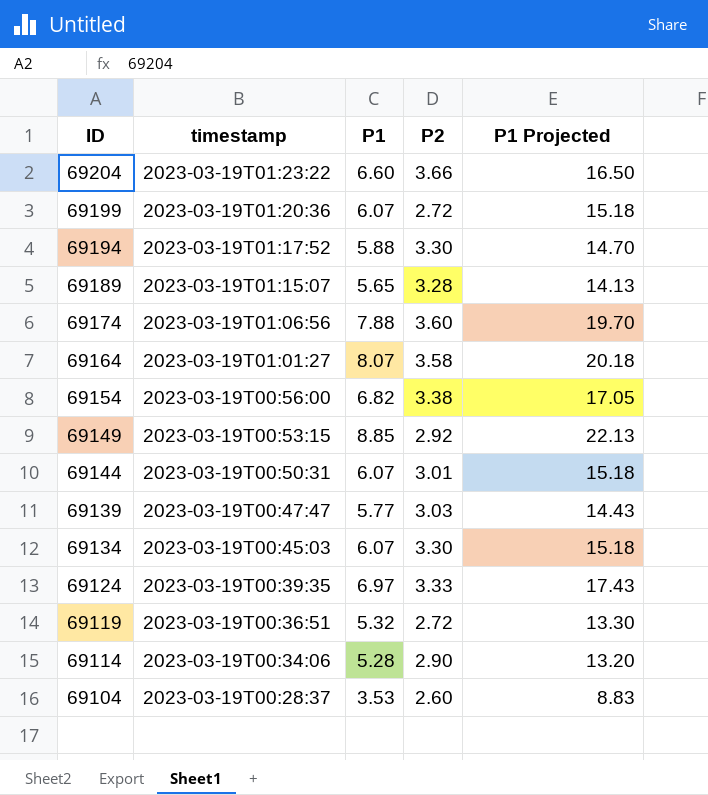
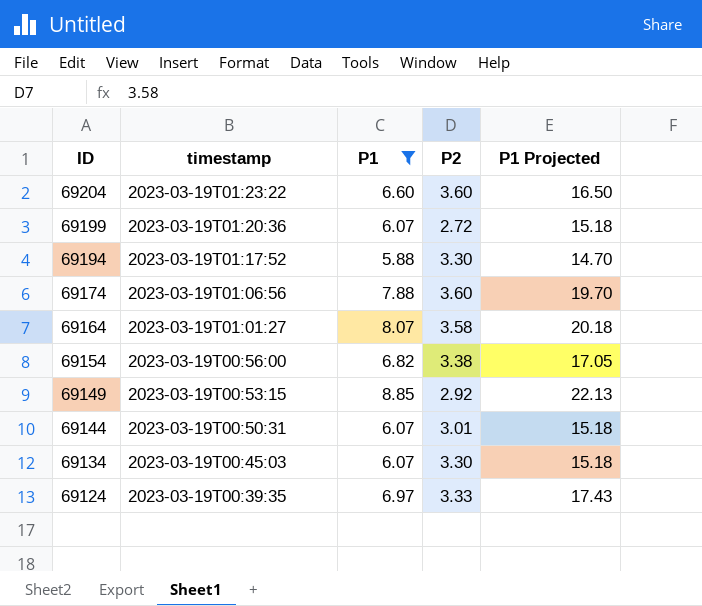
filter: none -> P1 >= 5.88
69204 | P2: 3.66 -> 3.60

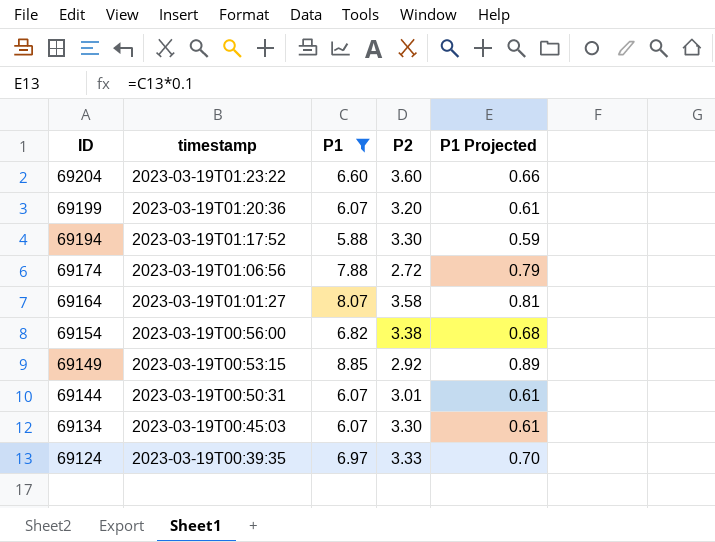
column P1 Projected | formula: [P1] * 2.5 -> [P1] * 0.1
69199 | P2: 2.72 -> 3.20
69174 | P2: 3.60 -> 2.72

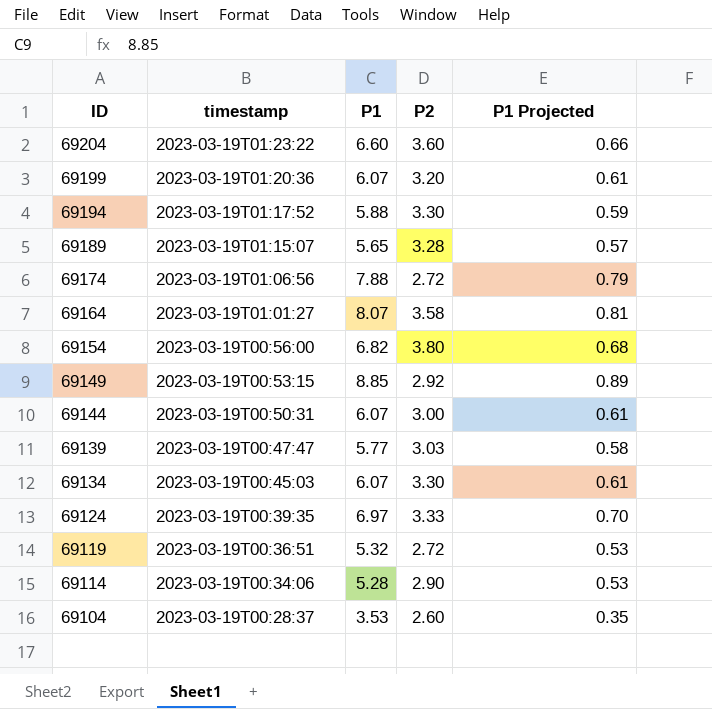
filter: P1 >= 5.88 -> none
69154 | P2: 3.38 -> 3.80
69144 | P2: 3.01 -> 3.00

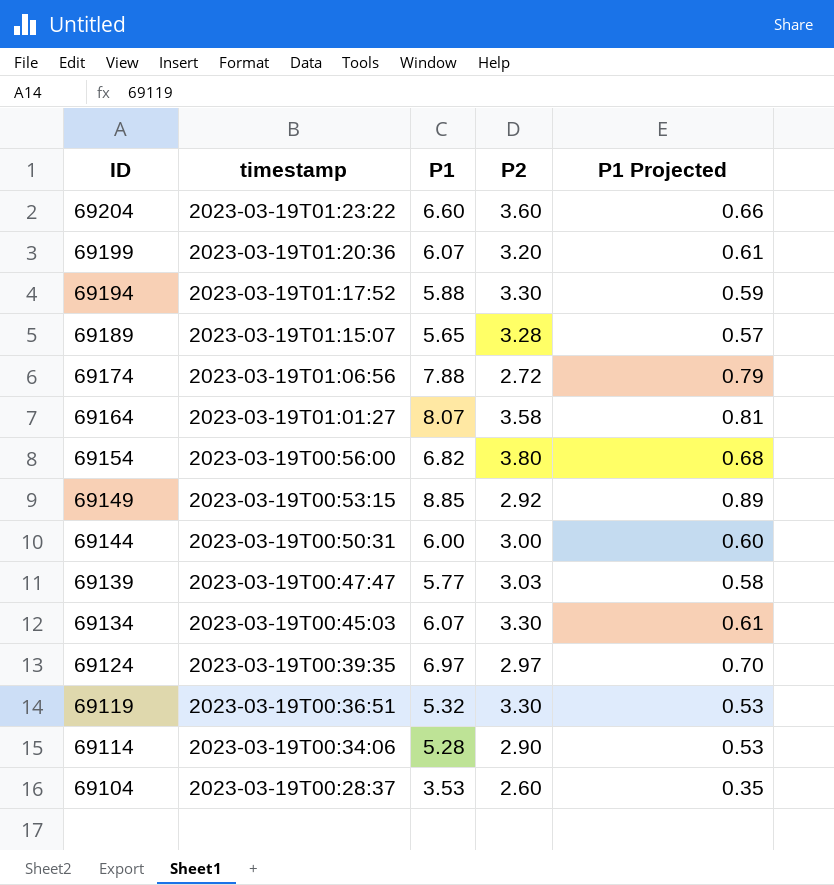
69144 | P1: 6.07 -> 6.00
69144 | P1 Projected: 0.61 -> 0.60
69124 | P2: 3.33 -> 2.97
69119 | P2: 2.72 -> 3.30

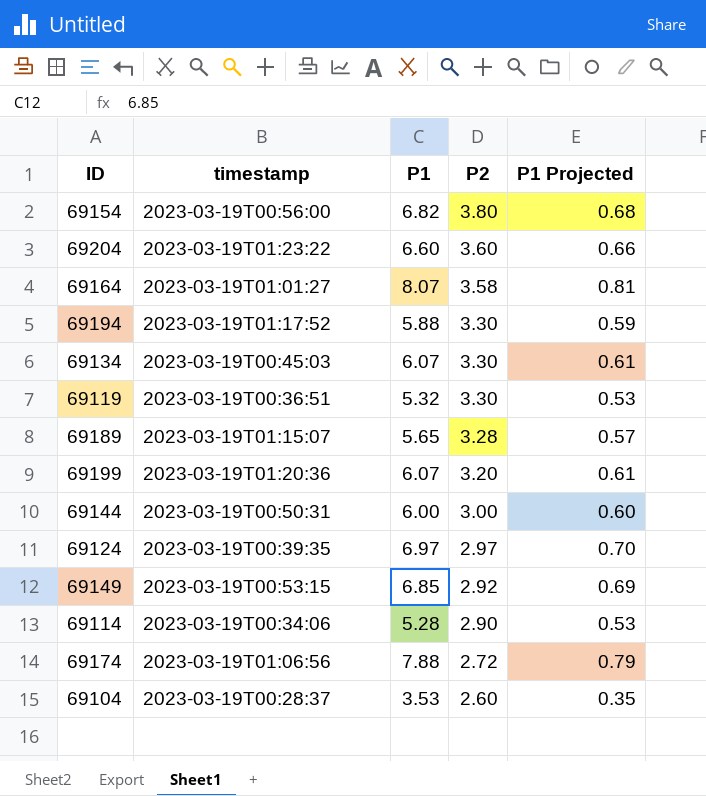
row order: ID descending -> P2 descending
row 69139: 2023-03-19T00:47:47 | 5.77 | 3.03 | 0.58 -> none
69149 | P1: 8.85 -> 6.85
69149 | P1 Projected: 0.89 -> 0.69

